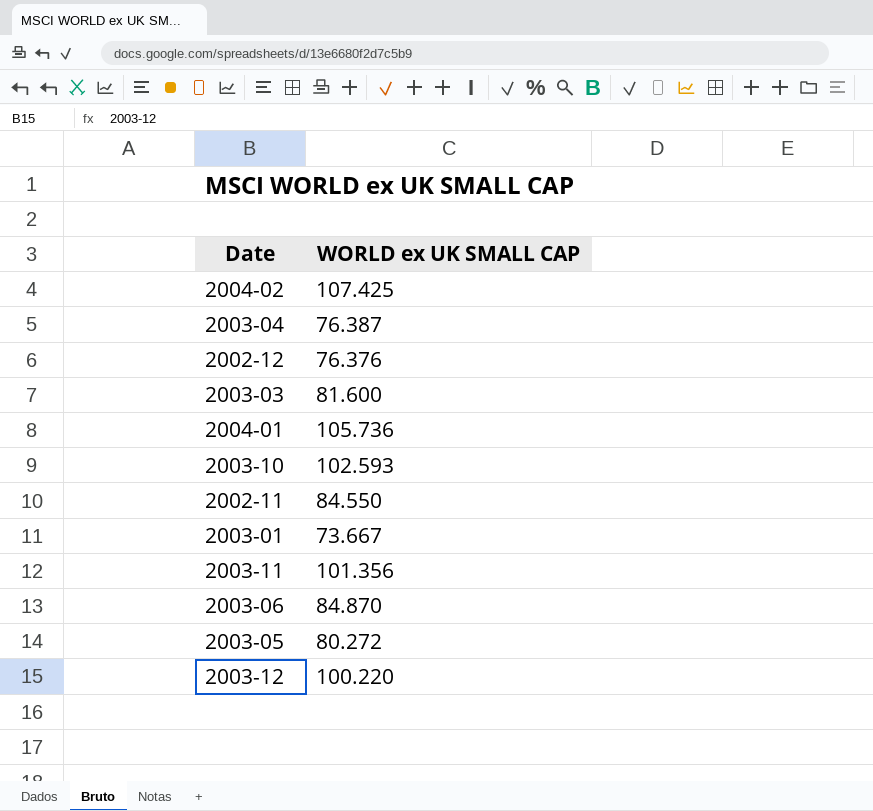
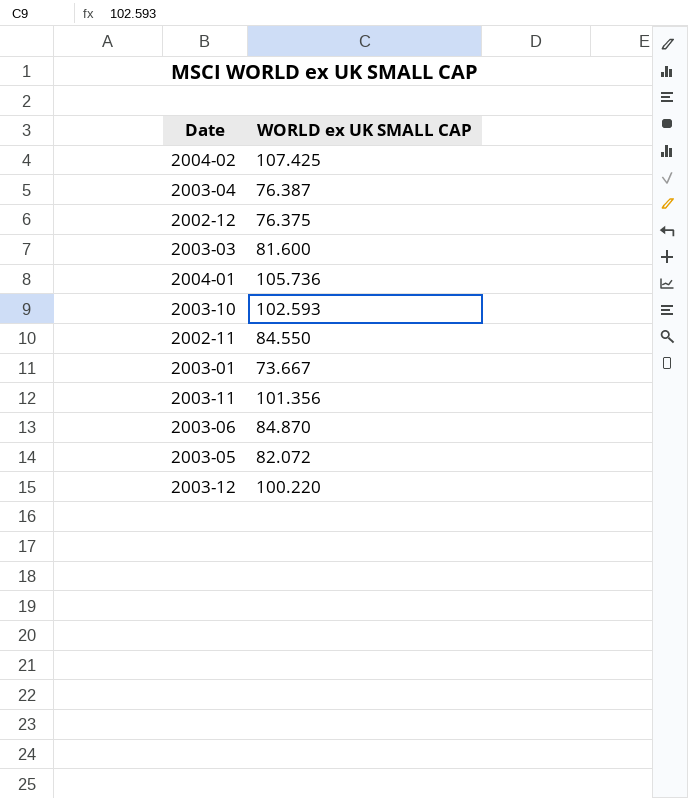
2002-12 | WORLD ex UK SMALL CAP: 76.376 -> 76.375
2003-05 | WORLD ex UK SMALL CAP: 80.272 -> 82.072

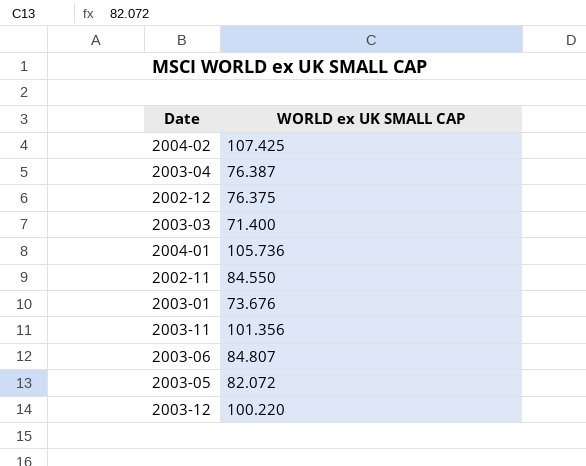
row 2003-10: 102.593 -> none
2003-03 | WORLD ex UK SMALL CAP: 81.600 -> 71.400
2003-01 | WORLD ex UK SMALL CAP: 73.667 -> 73.676
2003-06 | WORLD ex UK SMALL CAP: 84.870 -> 84.807

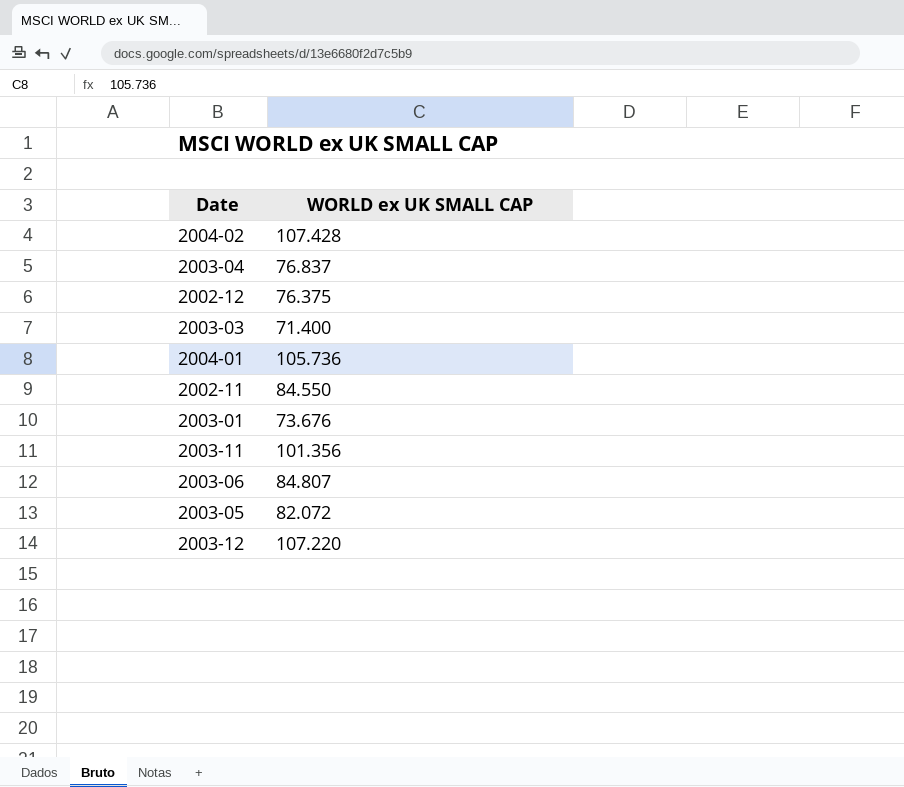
2004-02 | WORLD ex UK SMALL CAP: 107.425 -> 107.428
2003-04 | WORLD ex UK SMALL CAP: 76.387 -> 76.837
2003-12 | WORLD ex UK SMALL CAP: 100.220 -> 107.220

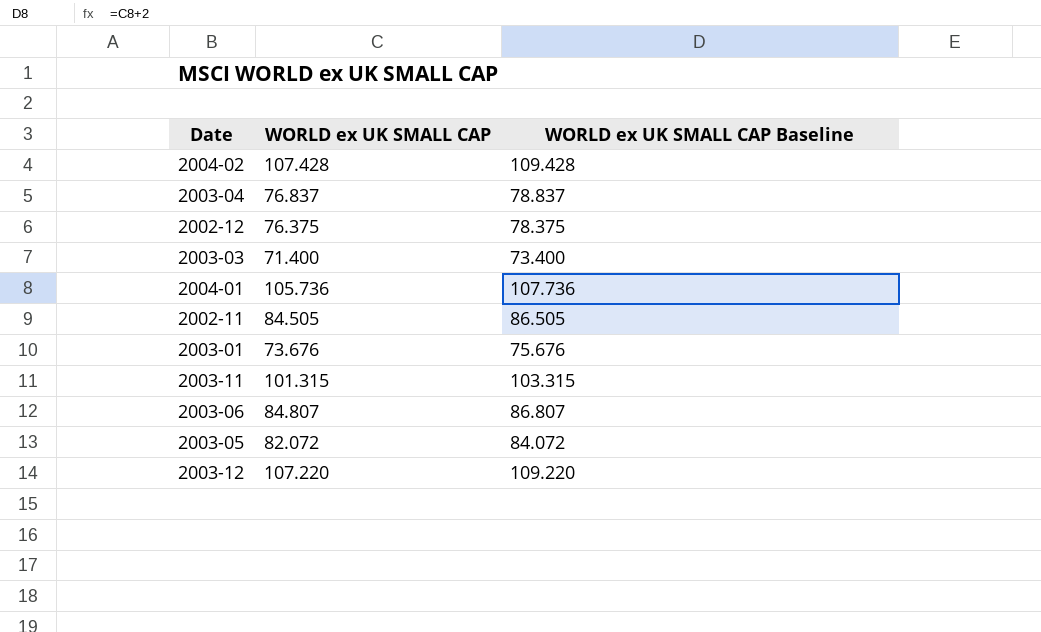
column WORLD ex UK SMALL CAP Baseline | formula: none -> [WORLD ex UK SMALL CAP] + 2
2002-11 | WORLD ex UK SMALL CAP: 84.550 -> 84.505
2003-11 | WORLD ex UK SMALL CAP: 101.356 -> 101.315

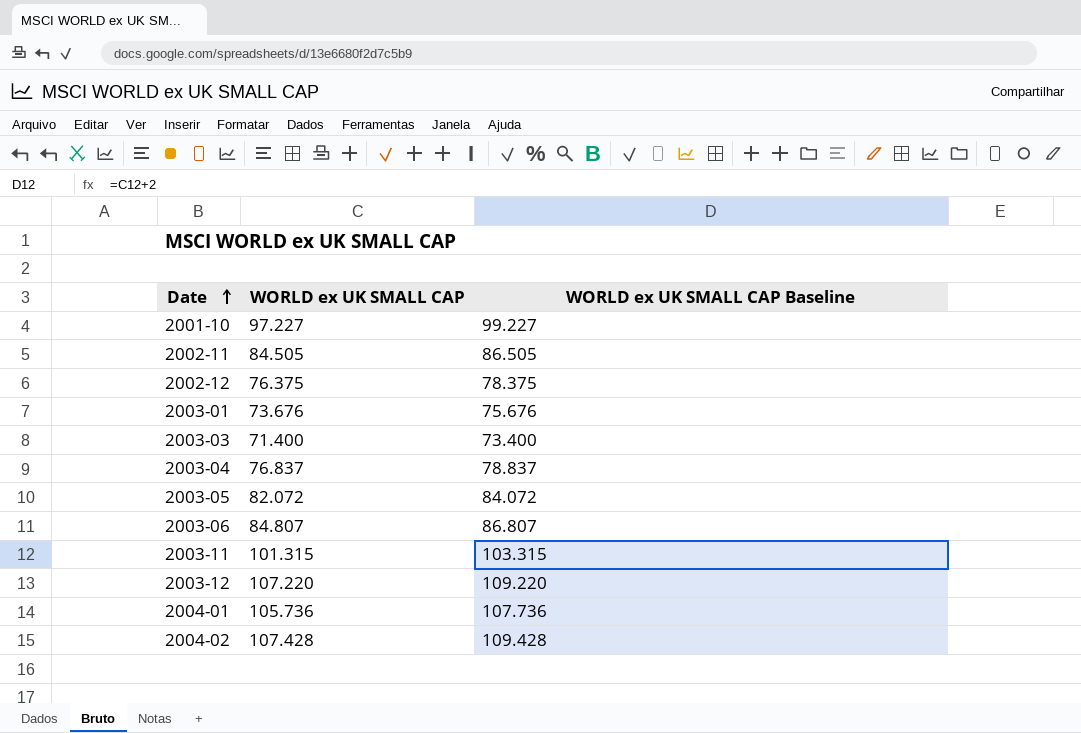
row order: none -> Date ascending
row 2001-10: none -> 97.227 | 99.227

